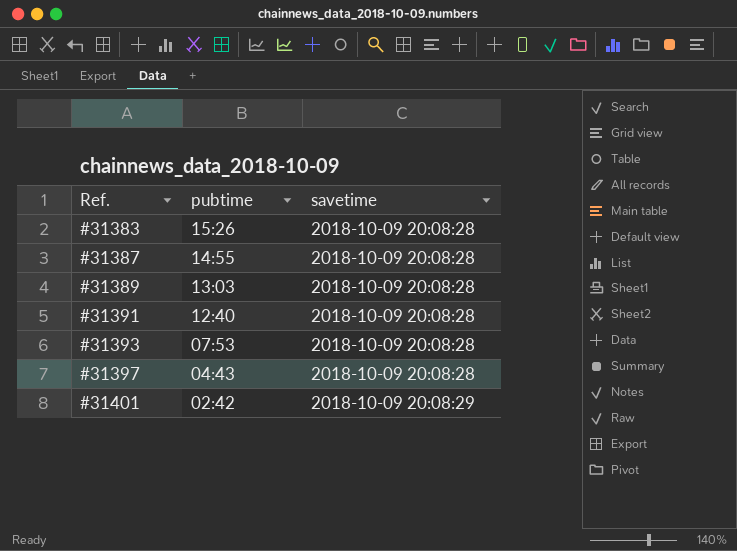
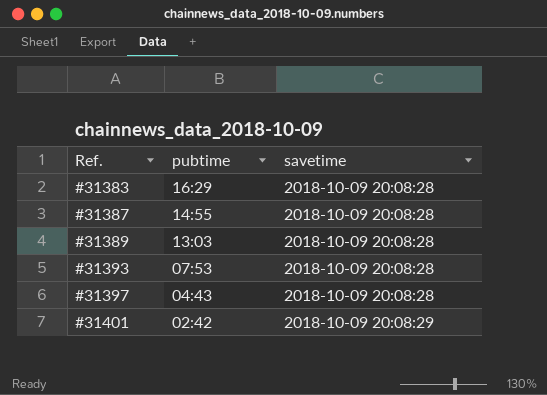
row #31391: 12:40 | 2018-10-09 20:08:28 -> none
#31383 | pubtime: 15:26 -> 16:29

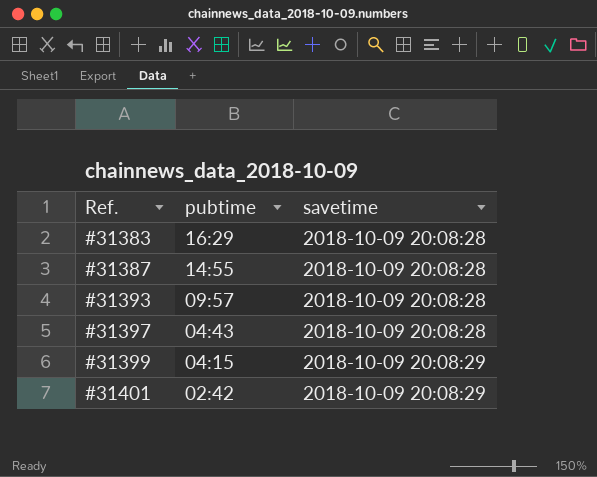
row #31389: 13:03 | 2018-10-09 20:08:28 -> none
#31393 | pubtime: 07:53 -> 09:57
row #31399: none -> 04:15 | 2018-10-09 20:08:29

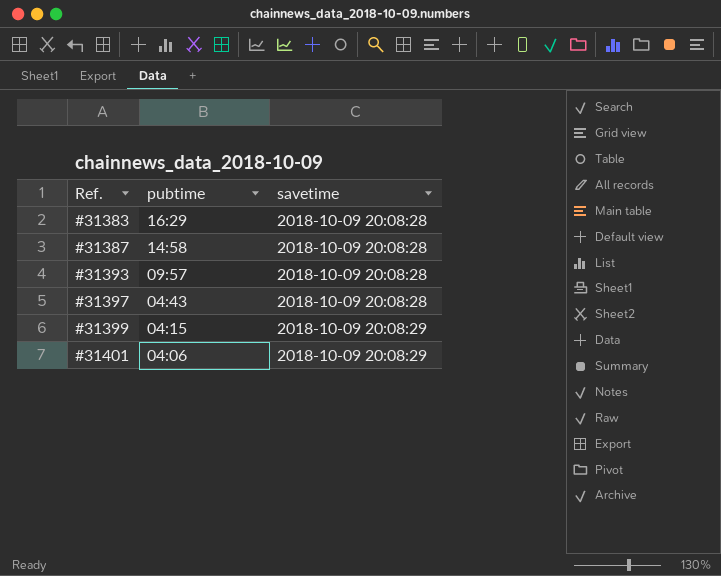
#31387 | pubtime: 14:55 -> 14:58
#31401 | pubtime: 02:42 -> 04:06

